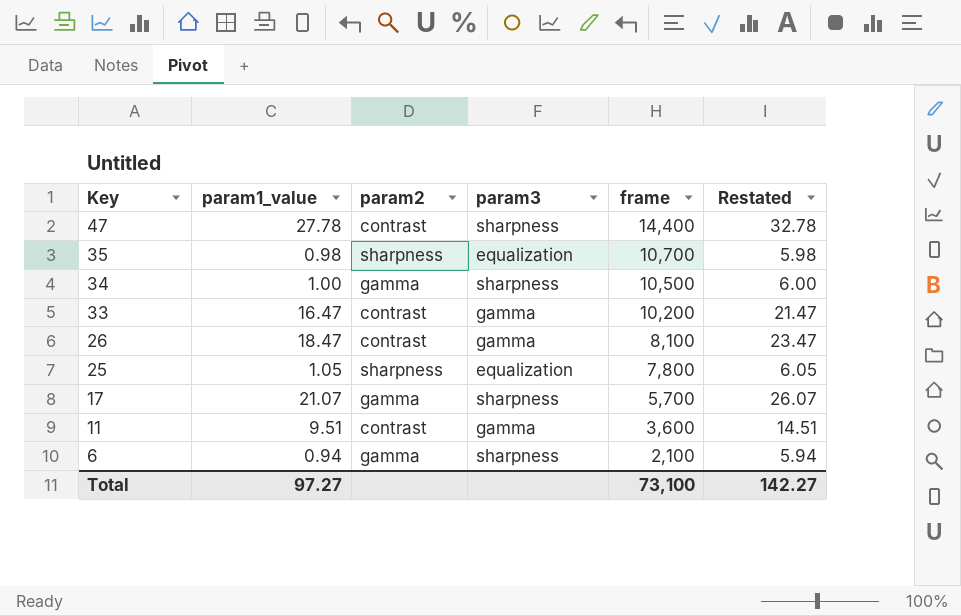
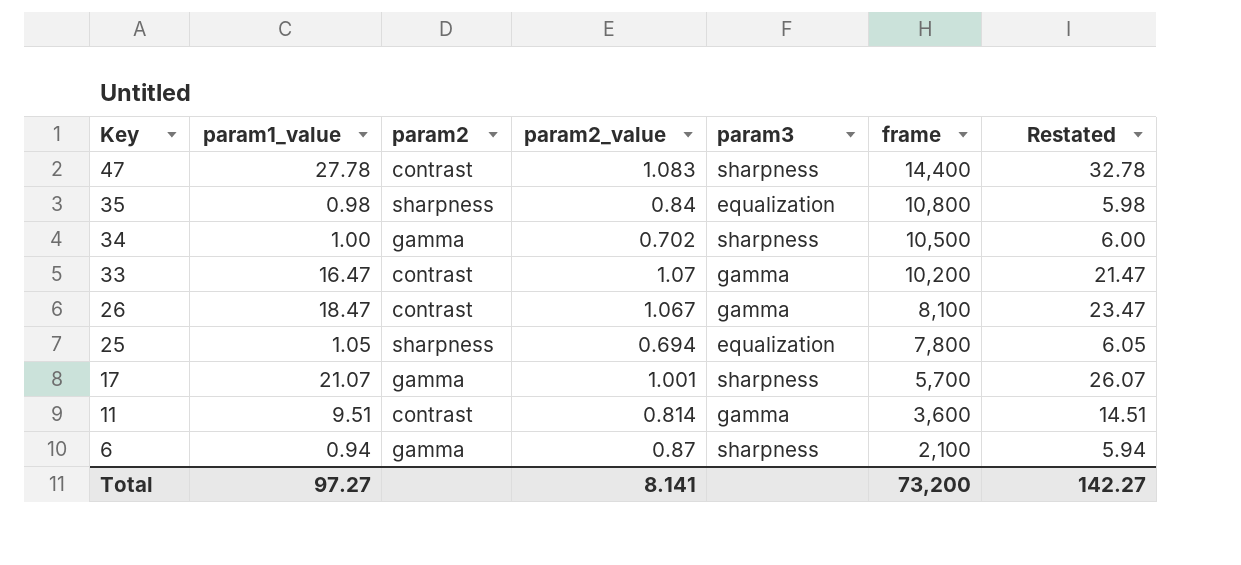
column param2_value | position: none -> 4
35 | frame: 10,700 -> 10,800
Total | frame: 73,100 -> 73,200

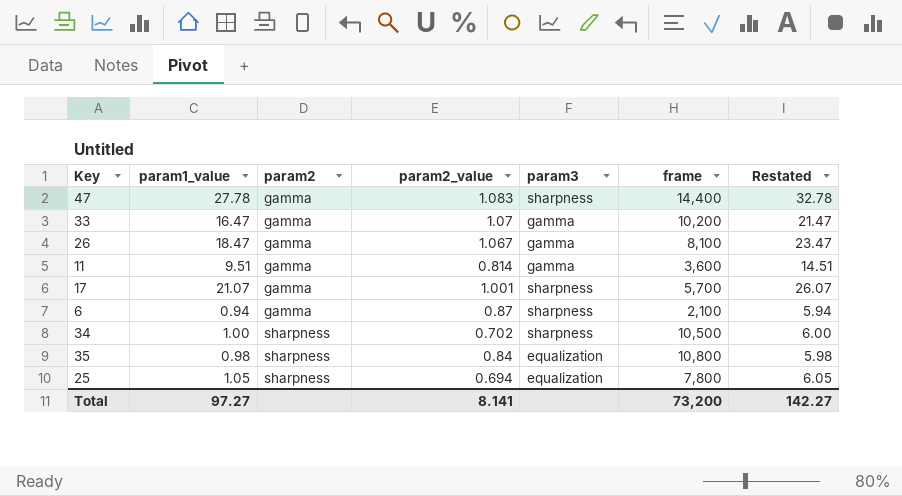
row order: Key descending -> param2 ascending
47 | param2: contrast -> gamma
33 | param2: contrast -> gamma
26 | param2: contrast -> gamma
11 | param2: contrast -> gamma
34 | param2: gamma -> sharpness

